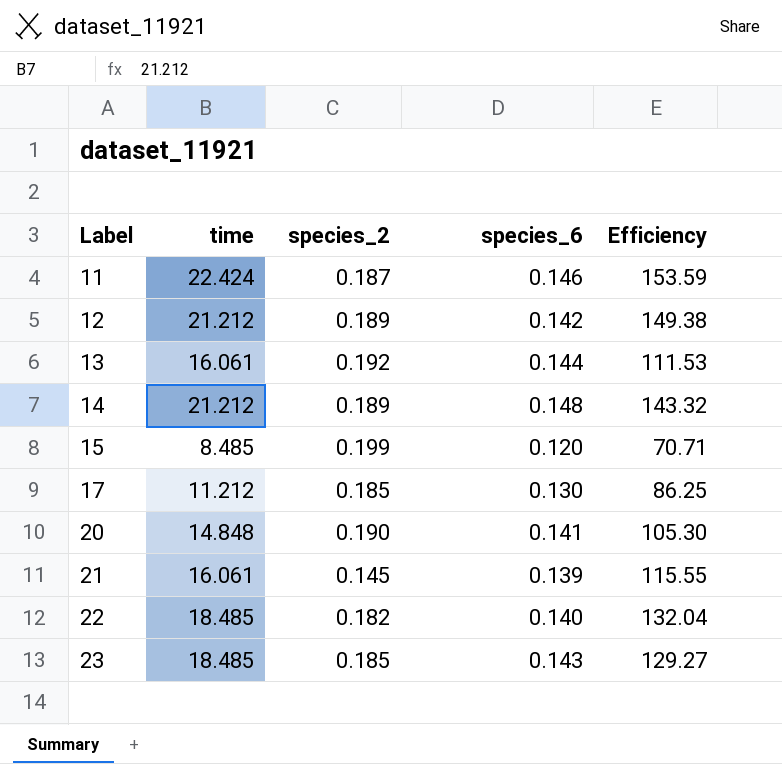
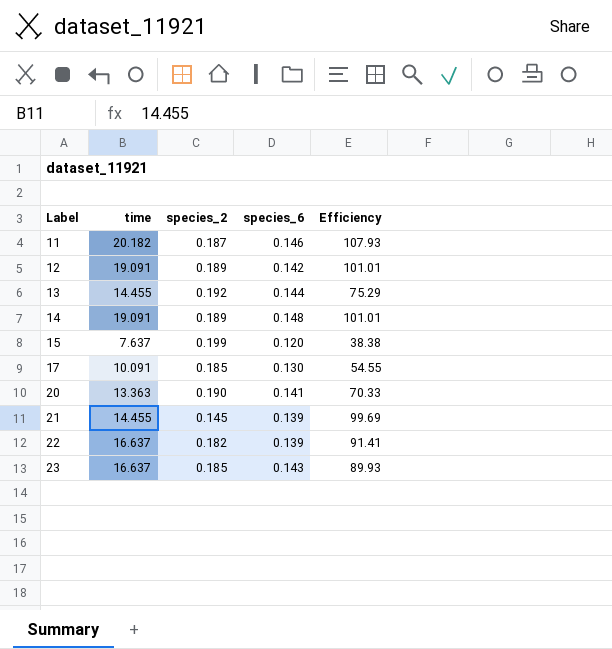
column Efficiency | formula: [time] / [species_6] -> [time] / [species_2]
11 | time: 22.424 -> 20.182
12 | time: 21.212 -> 19.091
13 | time: 16.061 -> 14.455
14 | time: 21.212 -> 19.091
15 | time: 8.485 -> 7.637
17 | time: 11.212 -> 10.091
20 | time: 14.848 -> 13.363
21 | time: 16.061 -> 14.455
22 | time: 18.485 -> 16.637
22 | species_6: 0.140 -> 0.139
23 | time: 18.485 -> 16.637

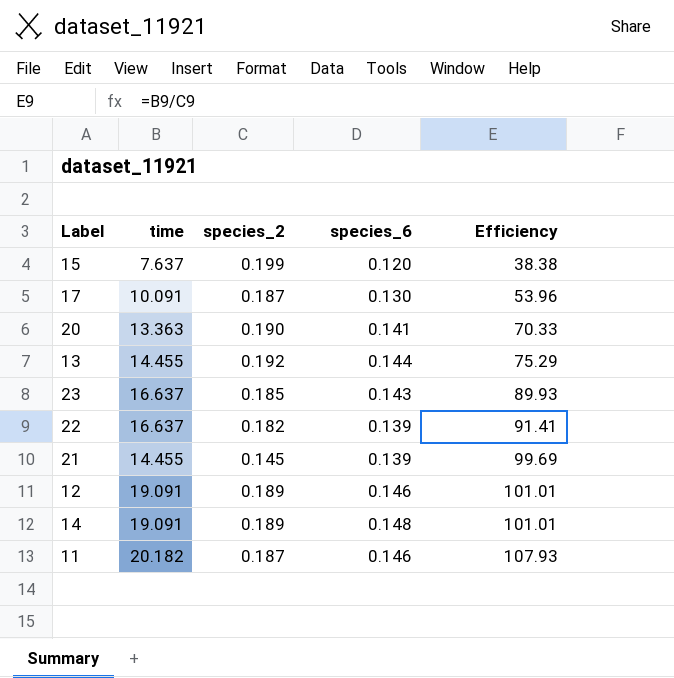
row order: Label ascending -> Efficiency ascending
17 | species_2: 0.185 -> 0.187
17 | Efficiency: 54.55 -> 53.96
12 | species_6: 0.142 -> 0.146

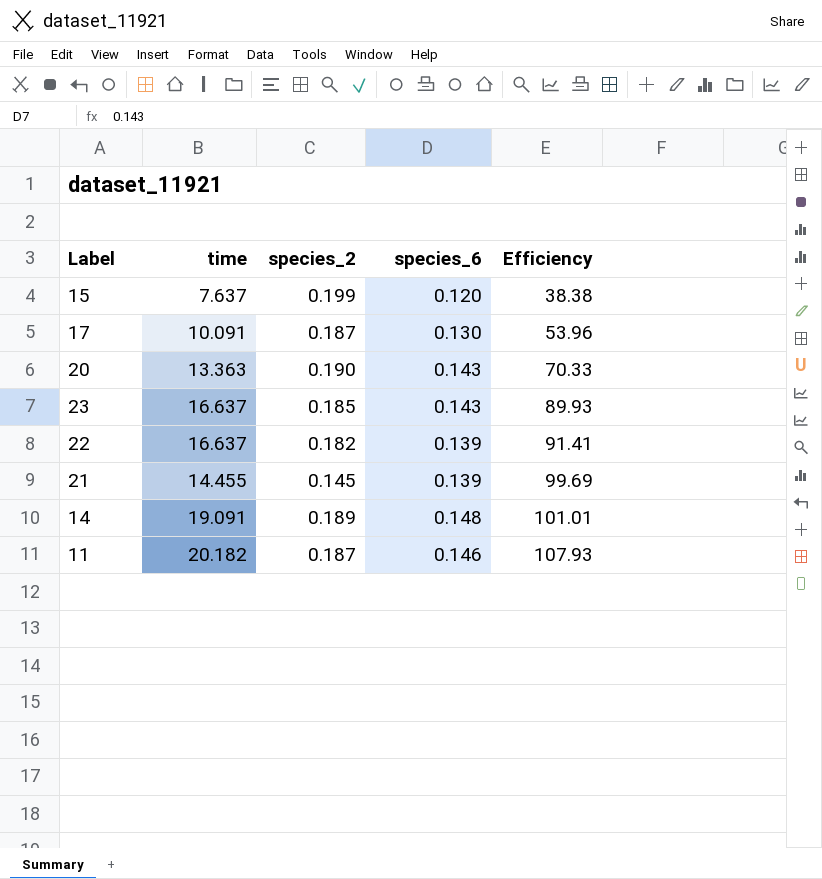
row 13: 14.455 | 0.192 | 0.144 | 75.29 -> none
row 12: 19.091 | 0.189 | 0.146 | 101.01 -> none
20 | species_6: 0.141 -> 0.143

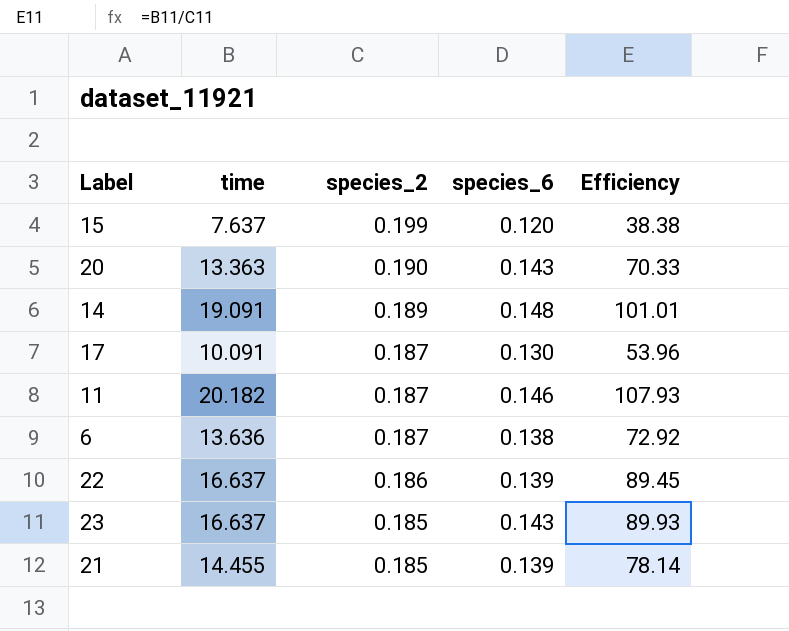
row order: Efficiency ascending -> species_2 descending
row 6: none -> 13.636 | 0.187 | 0.138 | 72.92
22 | species_2: 0.182 -> 0.186
22 | Efficiency: 91.41 -> 89.45
21 | species_2: 0.145 -> 0.185
21 | Efficiency: 99.69 -> 78.14

